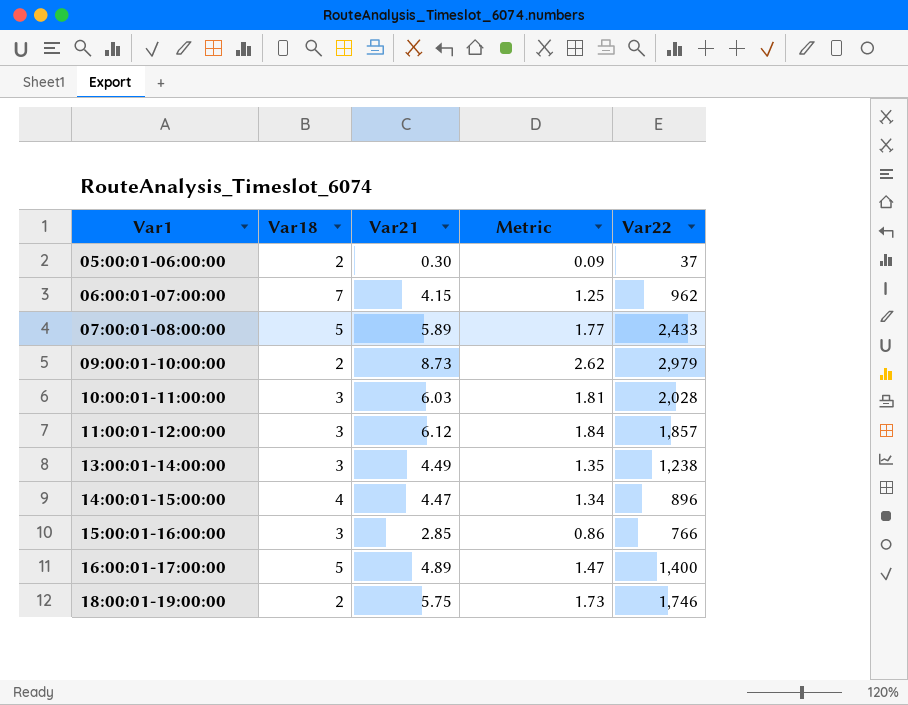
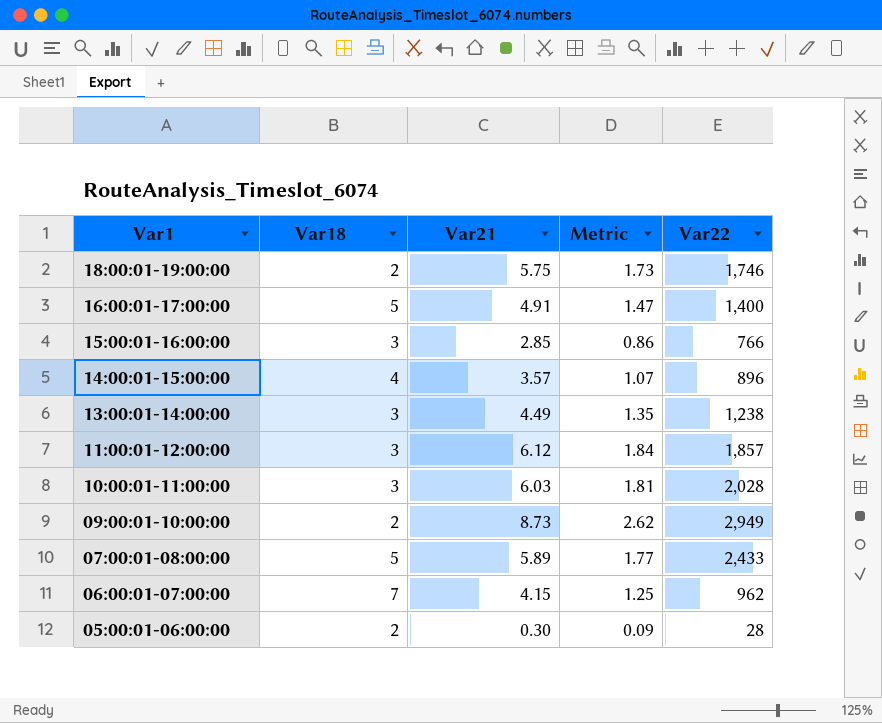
row order: Var1 ascending -> Var1 descending
16:00:01-17:00:00 | Var21: 4.89 -> 4.91
14:00:01-15:00:00 | Var21: 4.47 -> 3.57
14:00:01-15:00:00 | Metric: 1.34 -> 1.07
09:00:01-10:00:00 | Var22: 2,979 -> 2,949
05:00:01-06:00:00 | Var22: 37 -> 28

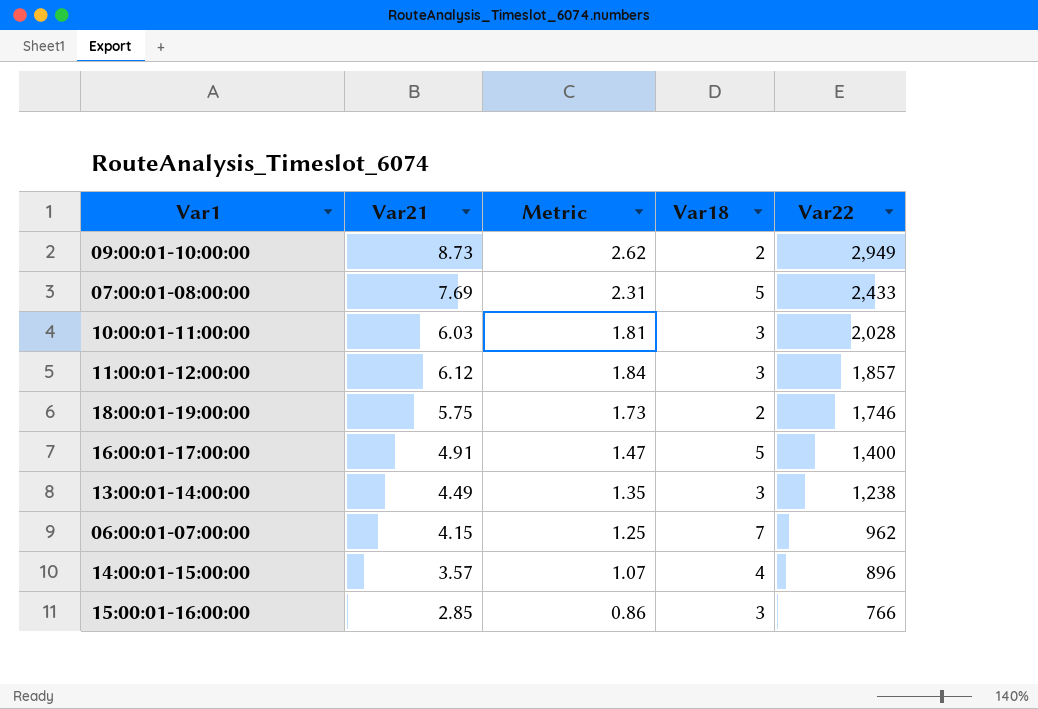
row order: Var1 descending -> Var22 descending
column Var18 | position: 2 -> 4
row 05:00:01-06:00:00: 2 | 0.30 | 0.09 | 28 -> none
07:00:01-08:00:00 | Var21: 5.89 -> 7.69
07:00:01-08:00:00 | Metric: 1.77 -> 2.31

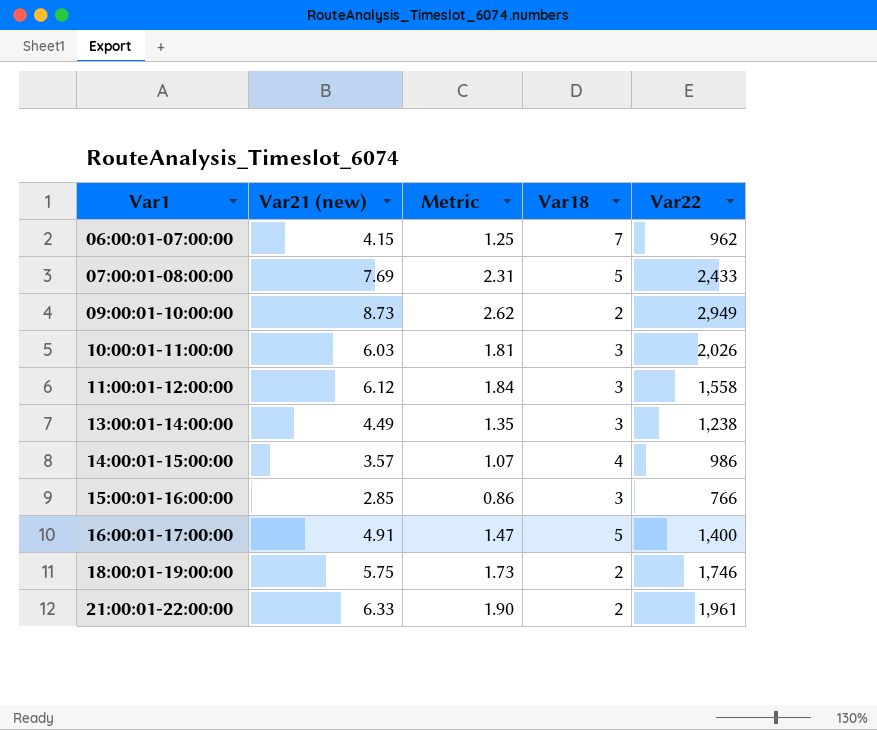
row order: Var22 descending -> Var1 ascending
column name: Var21 -> Var21 (new)
10:00:01-11:00:00 | Var22: 2,028 -> 2,026
11:00:01-12:00:00 | Var22: 1,857 -> 1,558
14:00:01-15:00:00 | Var22: 896 -> 986
row 21:00:01-22:00:00: none -> 6.33 | 1.90 | 2 | 1,961

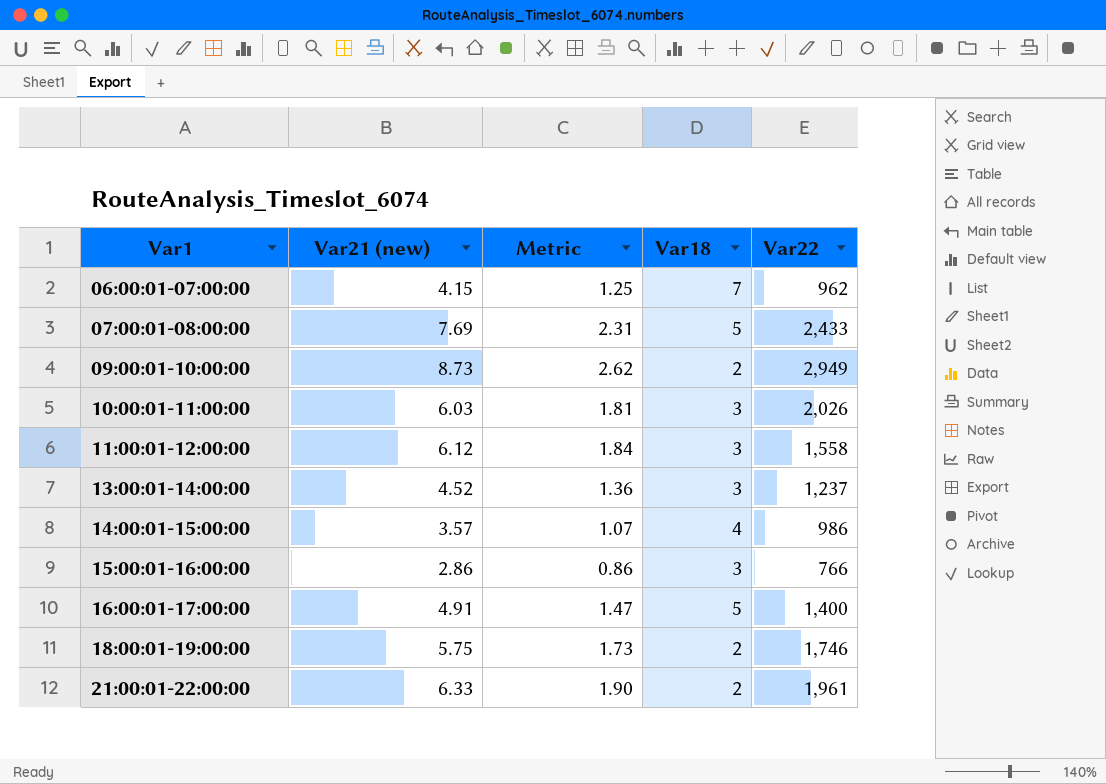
13:00:01-14:00:00 | Var21 (new): 4.49 -> 4.52
13:00:01-14:00:00 | Metric: 1.35 -> 1.36
13:00:01-14:00:00 | Var22: 1,238 -> 1,237
15:00:01-16:00:00 | Var21 (new): 2.85 -> 2.86

